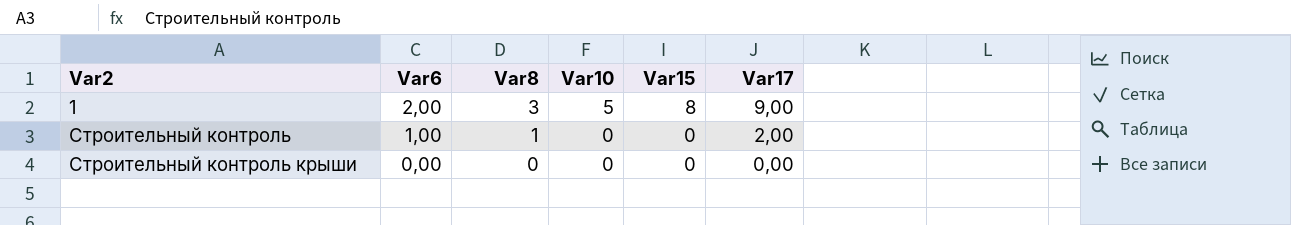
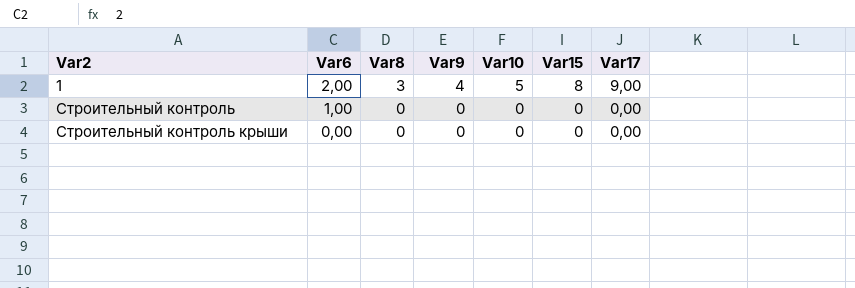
column Var9 | position: none -> 4
Строительный контроль | Var8: 1 -> 0
Строительный контроль | Var17: 2,00 -> 0,00

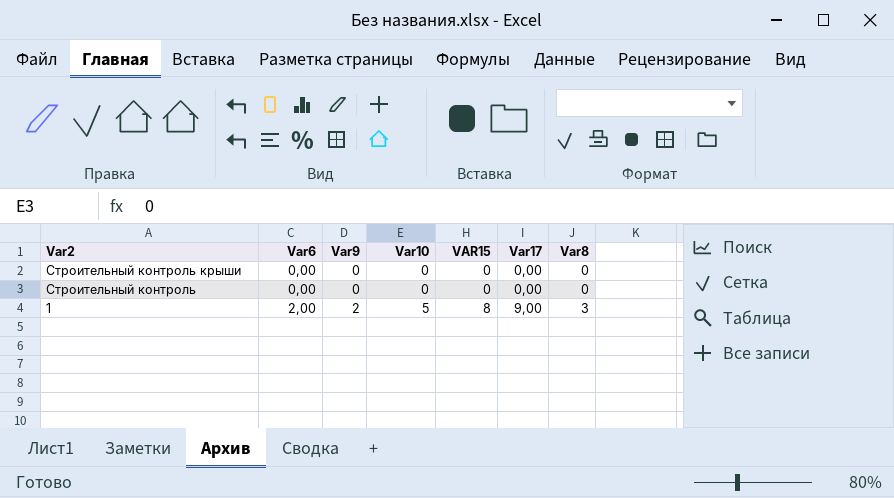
row order: Var2 ascending -> Var2 descending
column name: Var15 -> VAR15
column Var8 | position: 3 -> 7
Строительный контроль | Var6: 1,00 -> 0,00
1 | Var9: 4 -> 2

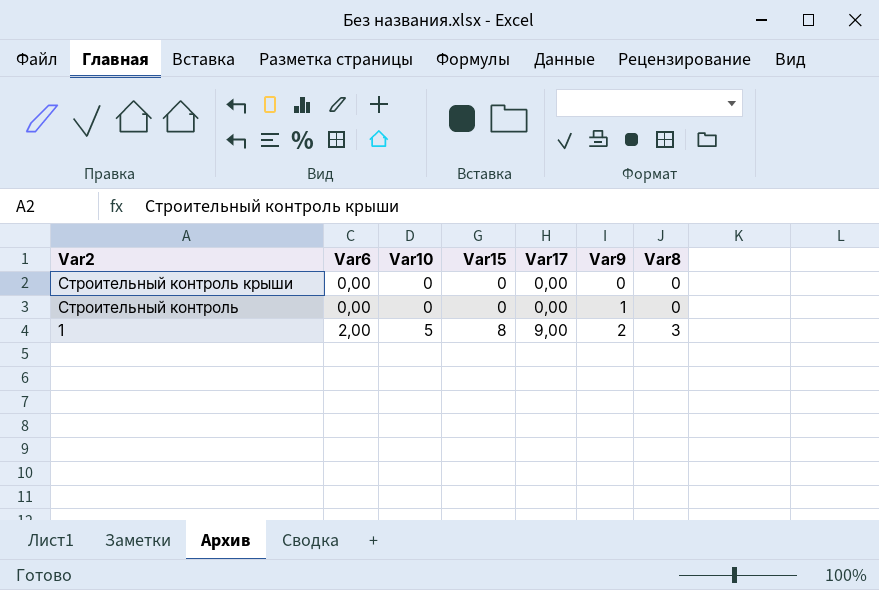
column name: VAR15 -> Var15
column Var9 | position: 3 -> 6
Строительный контроль | Var9: 0 -> 1

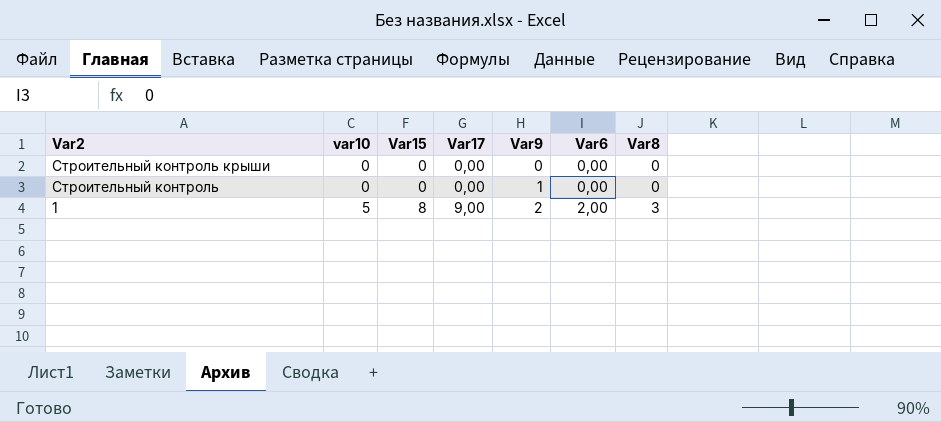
column name: Var10 -> var10
column Var6 | position: 2 -> 6

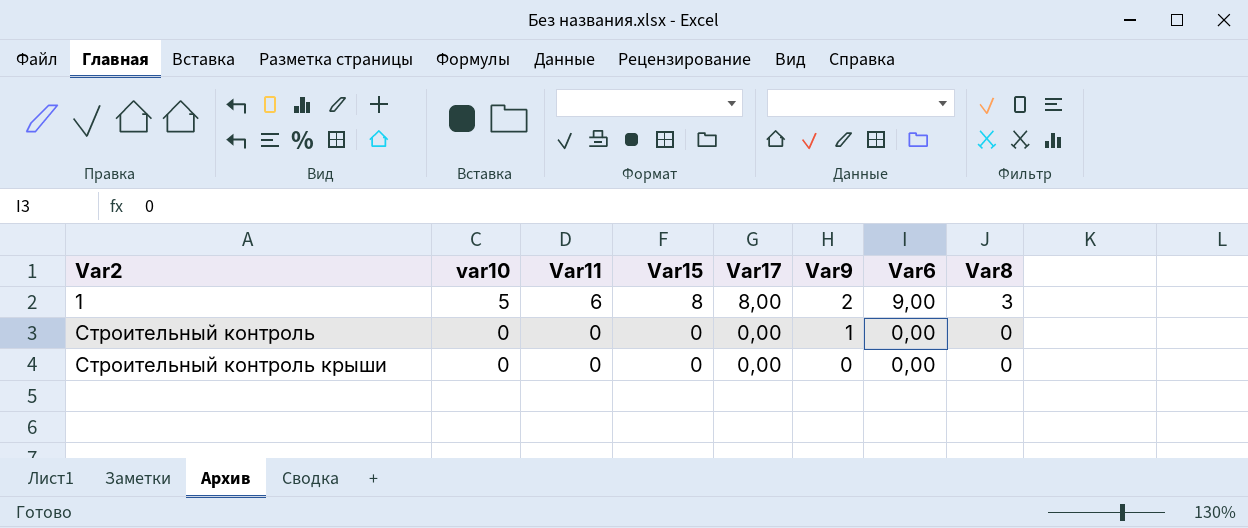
row order: Var2 descending -> Var2 ascending
column Var11 | position: none -> 3
1 | Var17: 9,00 -> 8,00
1 | Var6: 2,00 -> 9,00

